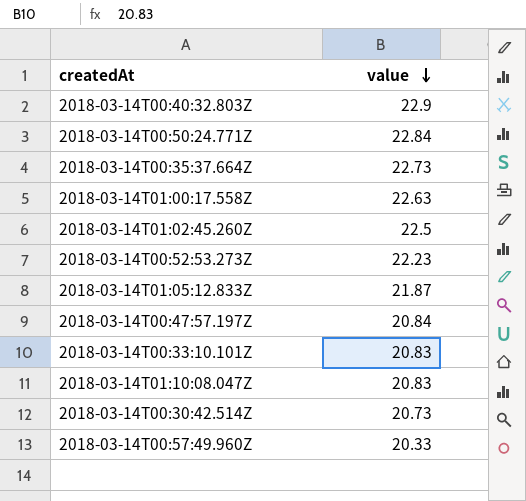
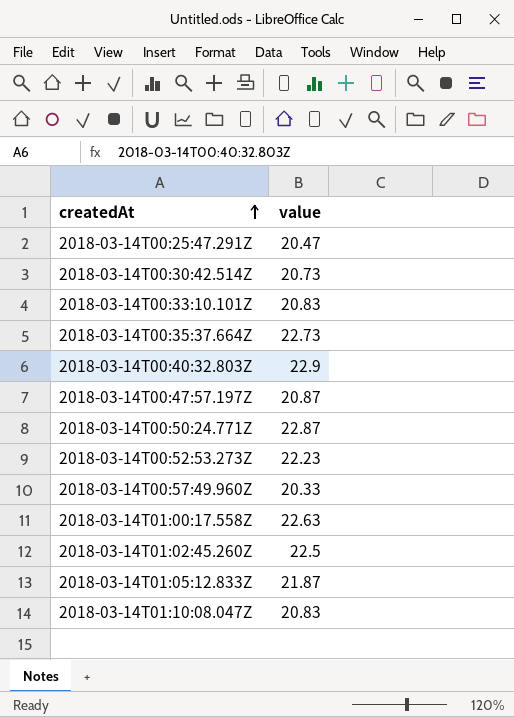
row order: value descending -> createdAt ascending
row 2018-03-14T00:25:47.291Z: none -> 20.47
2018-03-14T00:47:57.197Z | value: 20.84 -> 20.87
2018-03-14T00:50:24.771Z | value: 22.84 -> 22.87

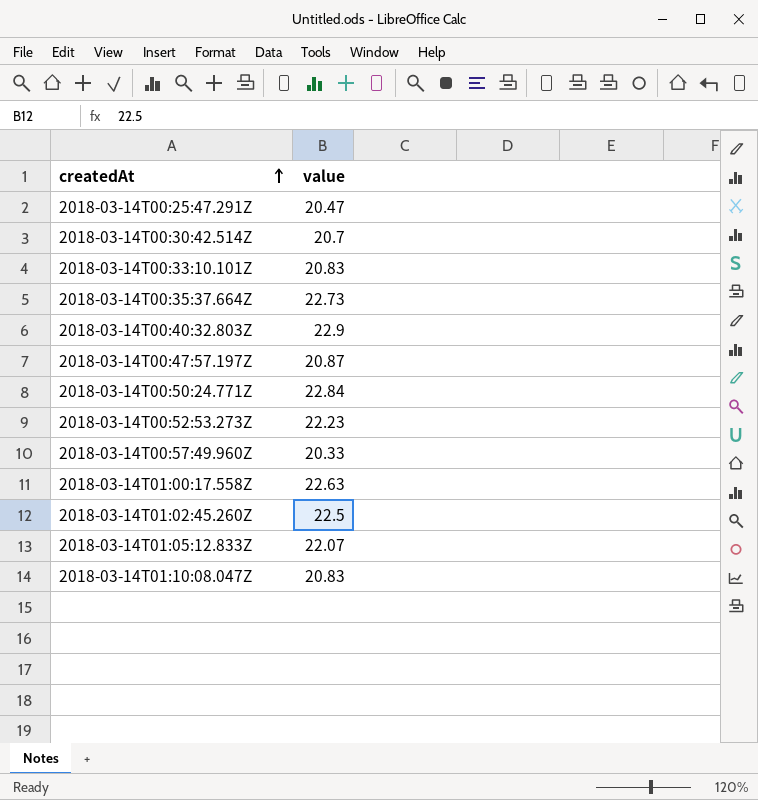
2018-03-14T00:30:42.514Z | value: 20.73 -> 20.7
2018-03-14T00:50:24.771Z | value: 22.87 -> 22.84
2018-03-14T01:05:12.833Z | value: 21.87 -> 22.07

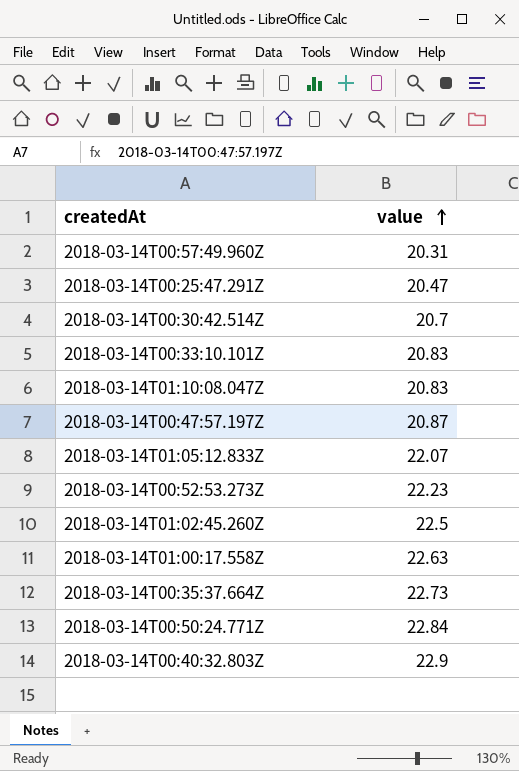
row order: createdAt ascending -> value ascending
2018-03-14T00:57:49.960Z | value: 20.33 -> 20.31

